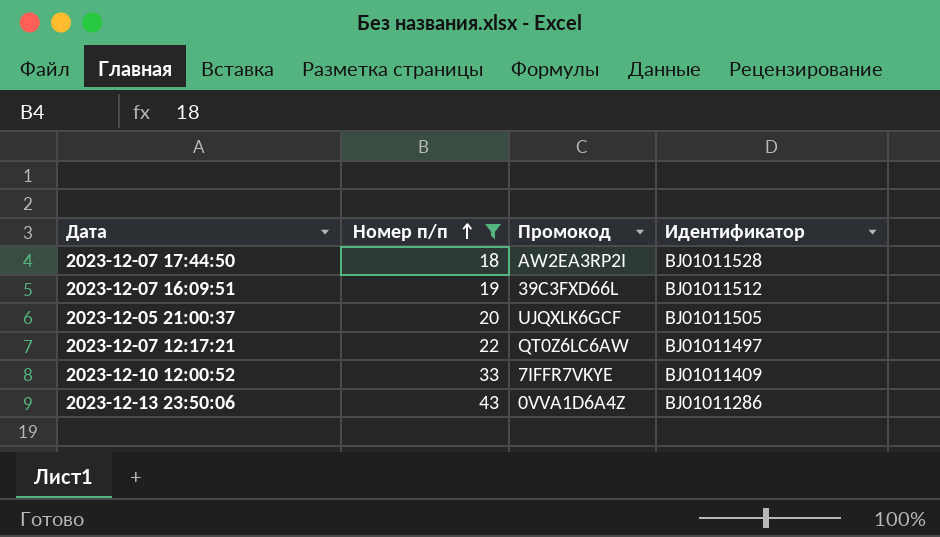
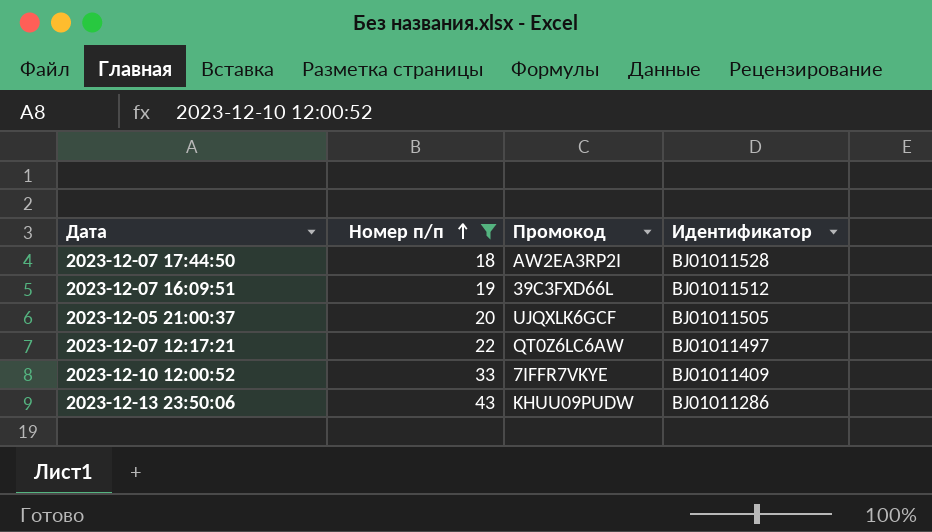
2023-12-13 23:50:06 | Промокод: 0VVA1D6A4Z -> KHUU09PUDW

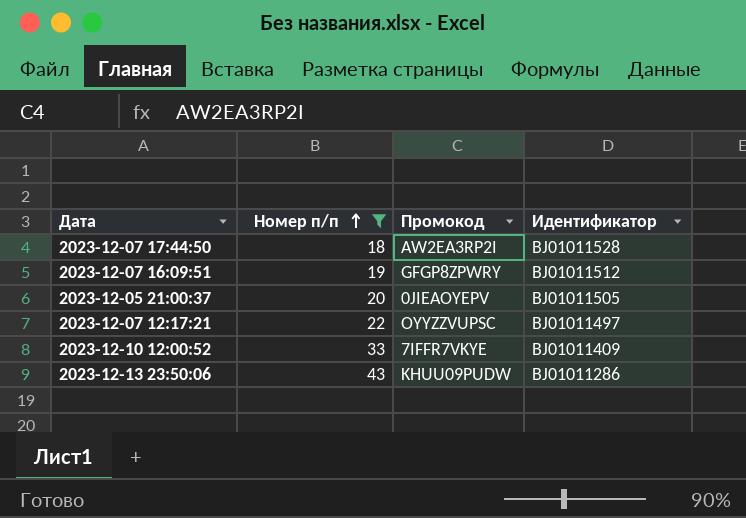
2023-12-07 16:09:51 | Промокод: 39C3FXD66L -> GFGP8ZPWRY
2023-12-05 21:00:37 | Промокод: UJQXLK6GCF -> 0JIEAOYEPV
2023-12-07 12:17:21 | Промокод: QT0Z6LC6AW -> OYYZZVUPSC

